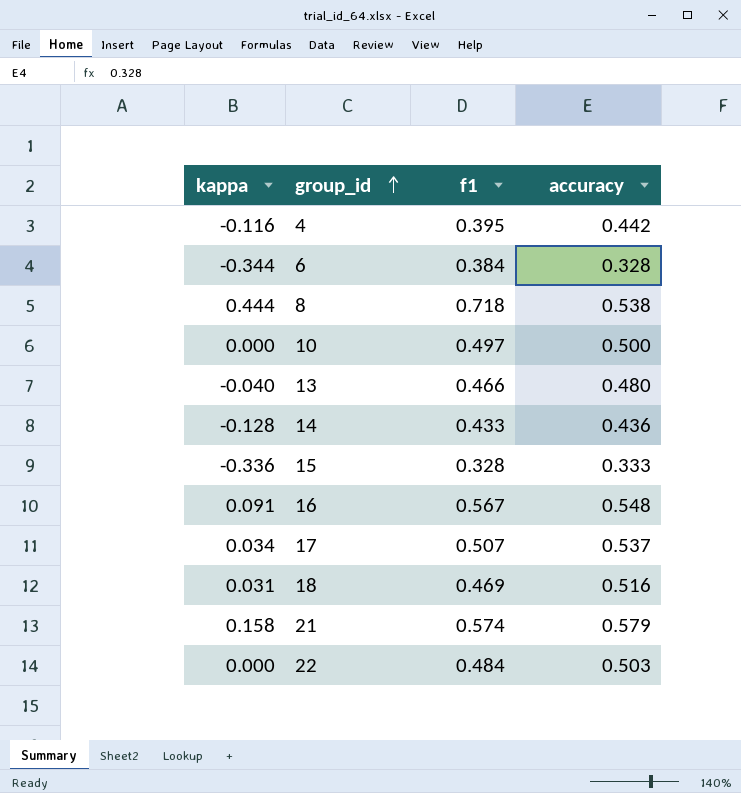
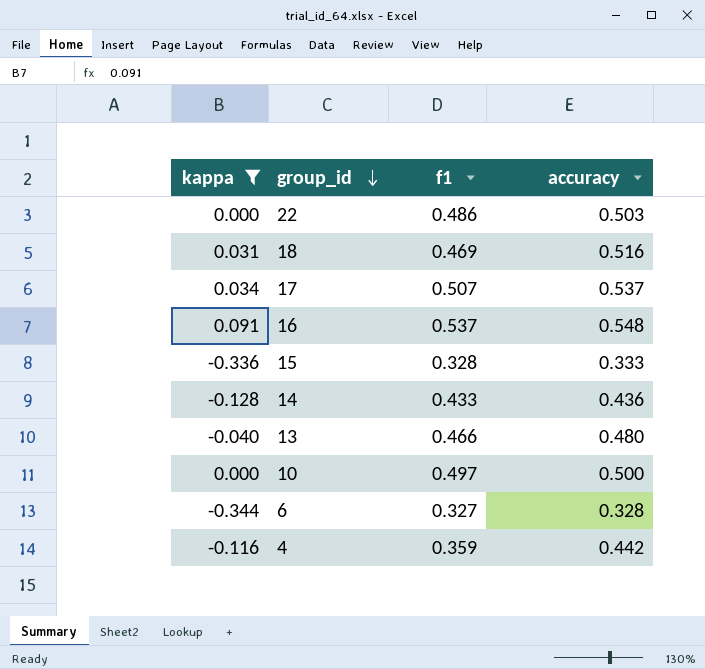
filter: none -> kappa <= 0.091
row order: group_id ascending -> group_id descending
22 | f1: 0.484 -> 0.486
16 | f1: 0.567 -> 0.537
6 | f1: 0.384 -> 0.327
4 | f1: 0.395 -> 0.359

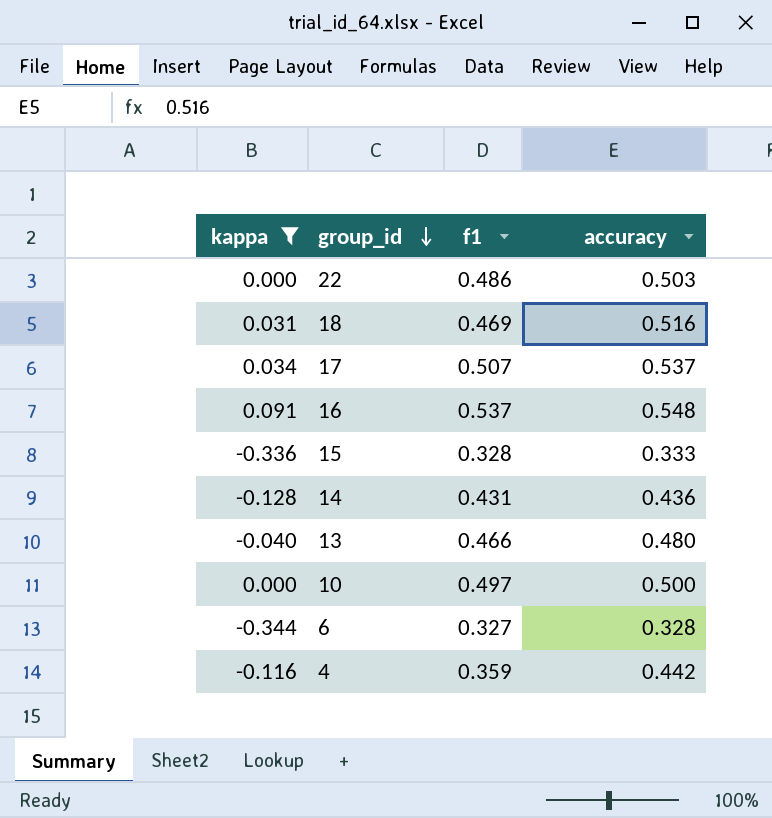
14 | f1: 0.433 -> 0.431

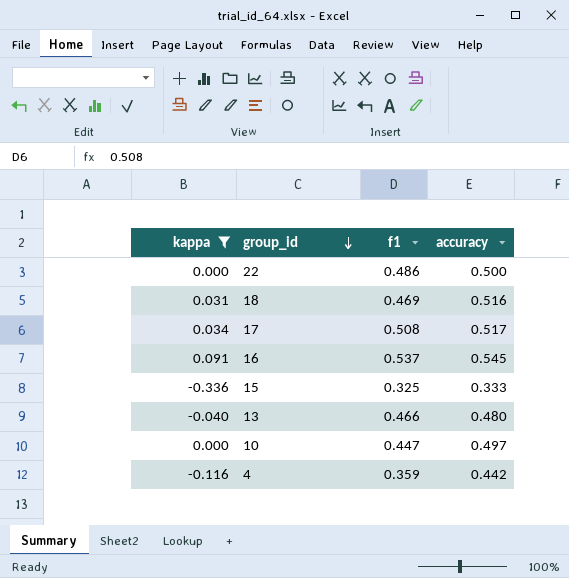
row 14: -0.128 | 0.431 | 0.436 -> none
row 6: -0.344 | 0.327 | 0.328 -> none
22 | accuracy: 0.503 -> 0.500
17 | f1: 0.507 -> 0.508
17 | accuracy: 0.537 -> 0.517
16 | accuracy: 0.548 -> 0.545
15 | f1: 0.328 -> 0.325
10 | f1: 0.497 -> 0.447
10 | accuracy: 0.500 -> 0.497

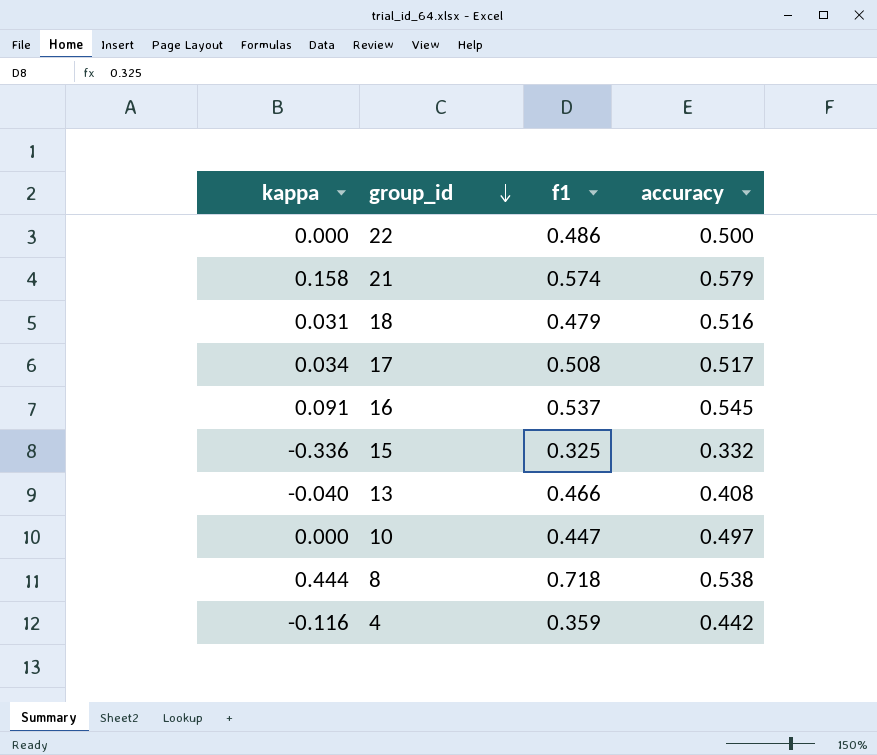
filter: kappa <= 0.091 -> none
18 | f1: 0.469 -> 0.479
15 | accuracy: 0.333 -> 0.332
13 | accuracy: 0.480 -> 0.408

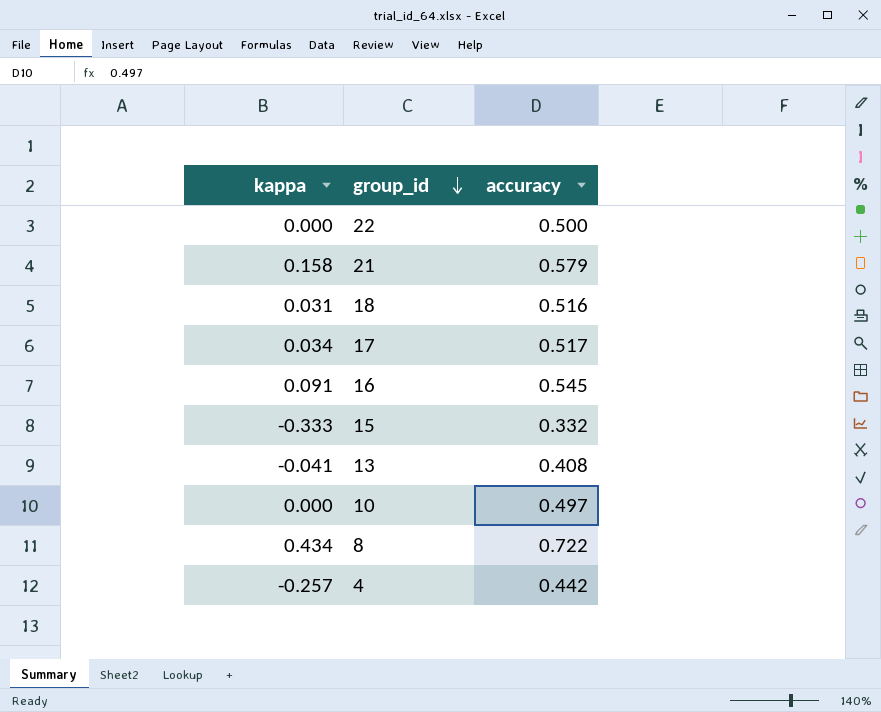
column f1 | position: 3 -> none
15 | kappa: -0.336 -> -0.333
13 | kappa: -0.040 -> -0.041
8 | kappa: 0.444 -> 0.434
8 | accuracy: 0.538 -> 0.722
4 | kappa: -0.116 -> -0.257

